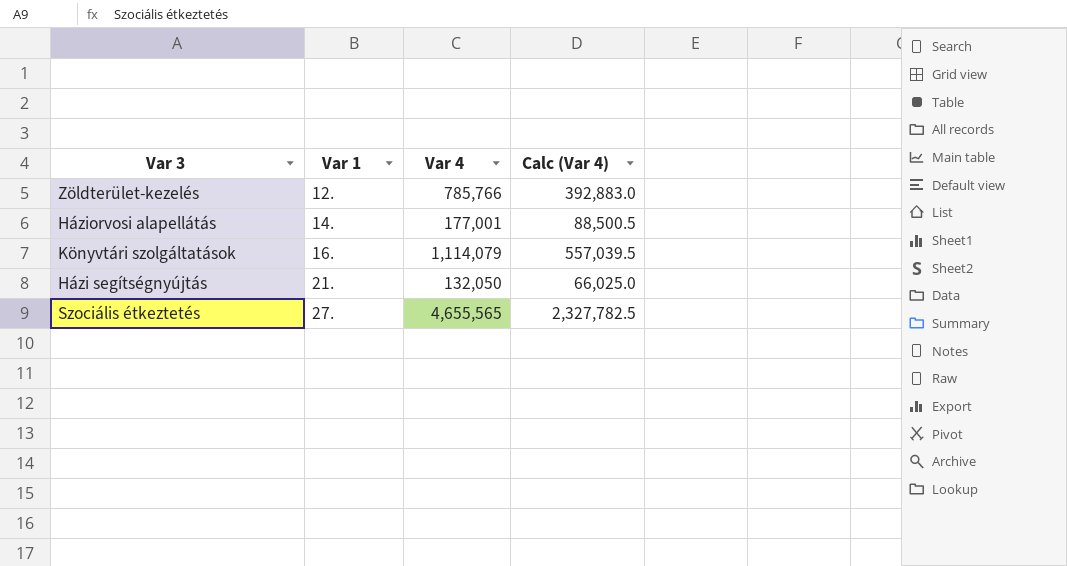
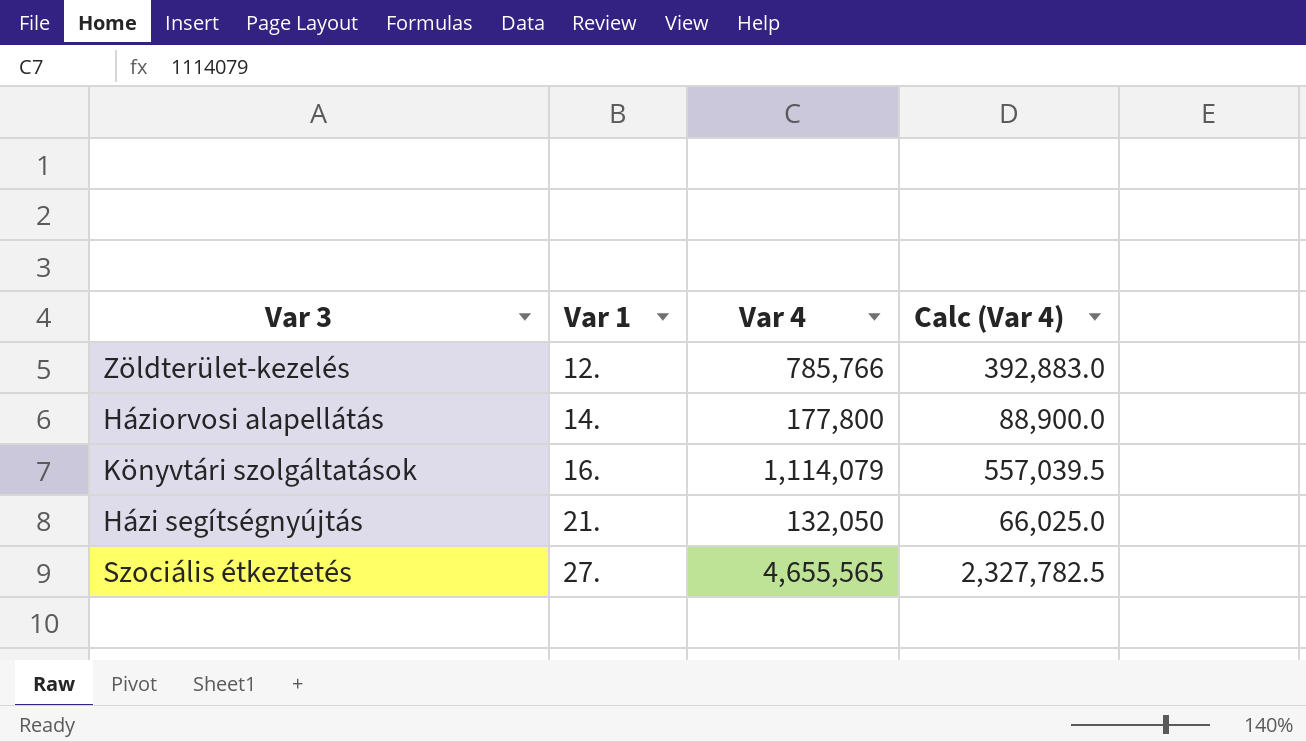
Háziorvosi alapellátás | Var 4: 177,001 -> 177,800
Háziorvosi alapellátás | Calc (Var 4): 88,500.5 -> 88,900.0

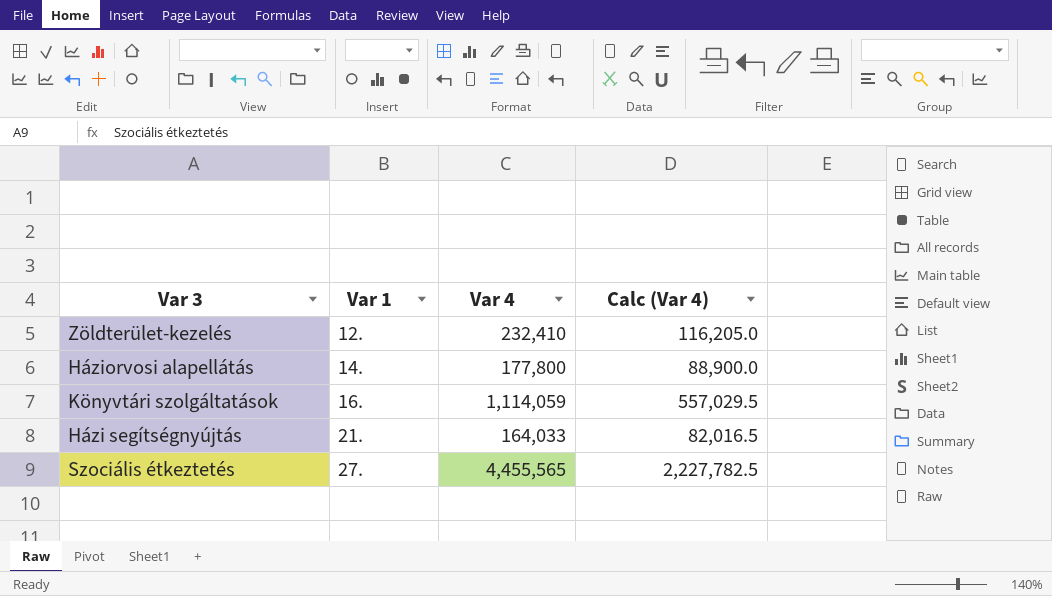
Zöldterület-kezelés | Var 4: 785,766 -> 232,410
Zöldterület-kezelés | Calc (Var 4): 392,883.0 -> 116,205.0
Könyvtári szolgáltatások | Var 4: 1,114,079 -> 1,114,059
Könyvtári szolgáltatások | Calc (Var 4): 557,039.5 -> 557,029.5
Házi segítségnyújtás | Var 4: 132,050 -> 164,033
Házi segítségnyújtás | Calc (Var 4): 66,025.0 -> 82,016.5
Szociális étkeztetés | Var 4: 4,655,565 -> 4,455,565
Szociális étkeztetés | Calc (Var 4): 2,327,782.5 -> 2,227,782.5

